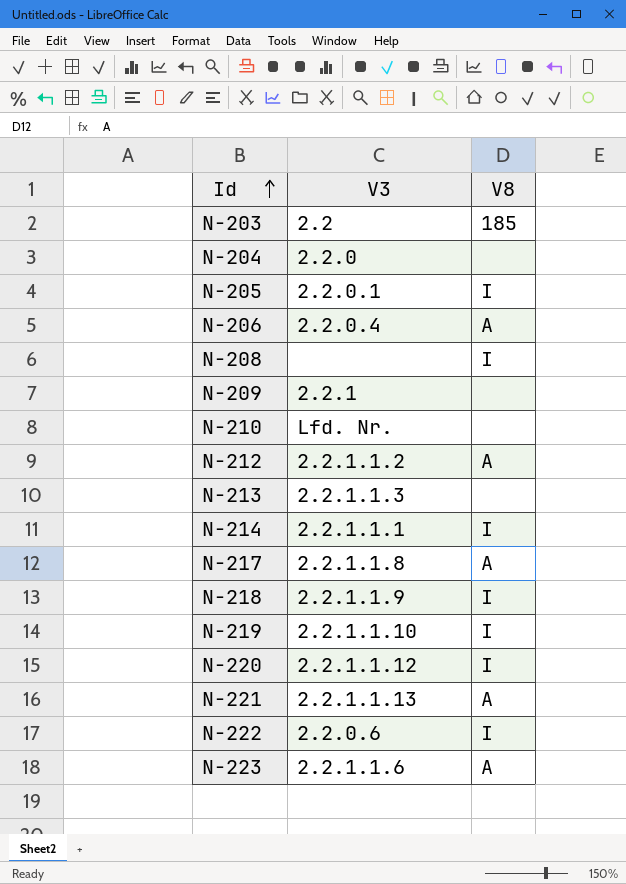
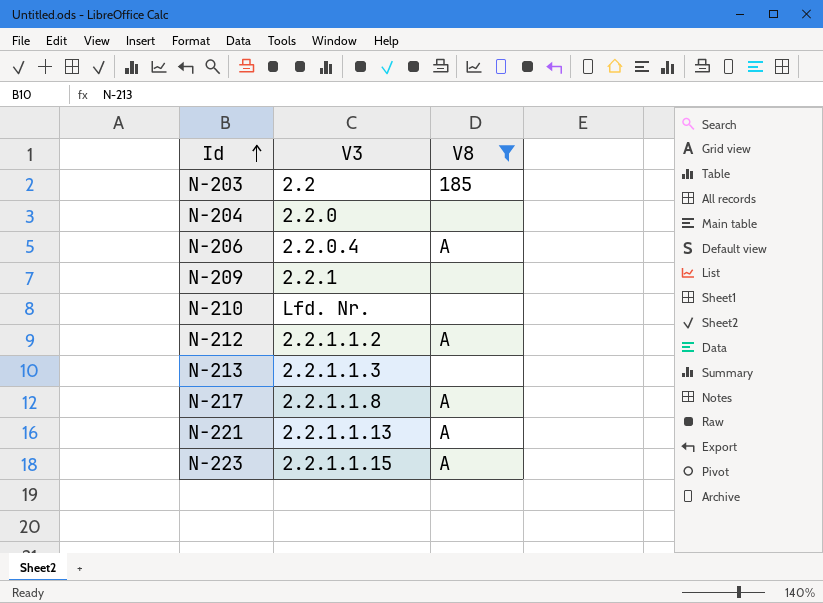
filter: none -> V8 != I
N-223 | V3: 2.2.1.1.6 -> 2.2.1.1.15

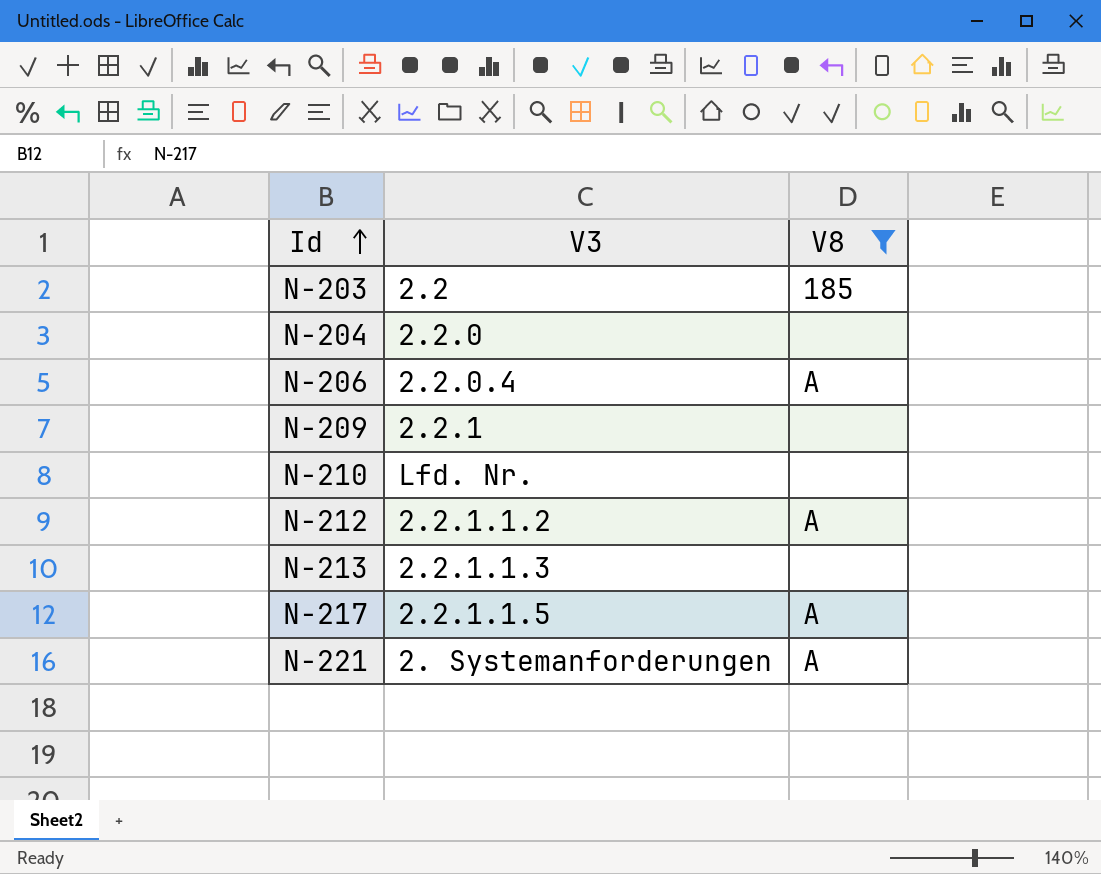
row N-223: 2.2.1.1.15 | A -> none
N-217 | V3: 2.2.1.1.8 -> 2.2.1.1.5
N-221 | V3: 2.2.1.1.13 -> 2. Systemanforderungen

